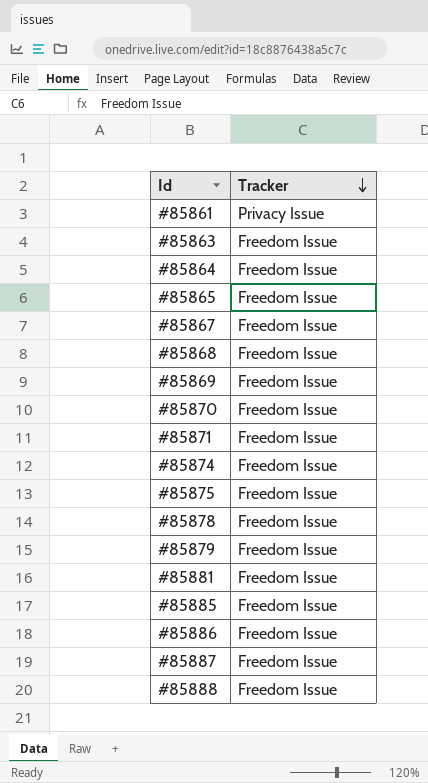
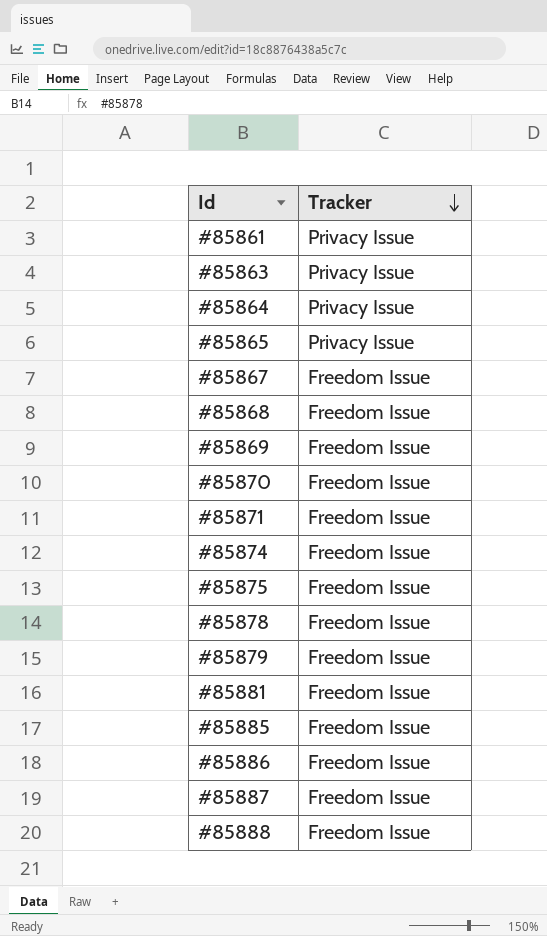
#85863 | Tracker: Freedom Issue -> Privacy Issue
#85864 | Tracker: Freedom Issue -> Privacy Issue
#85865 | Tracker: Freedom Issue -> Privacy Issue

